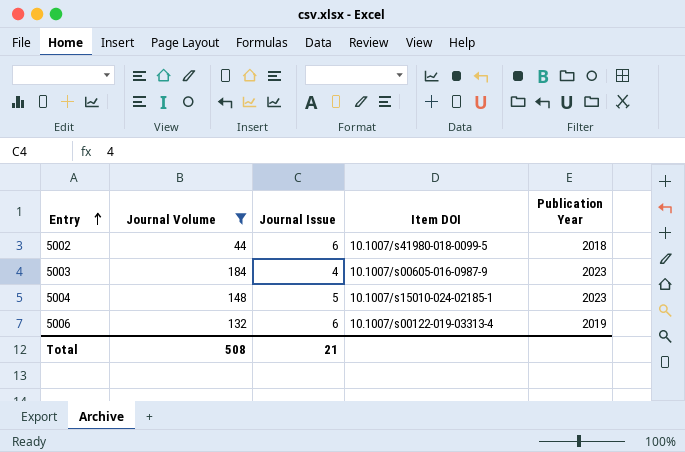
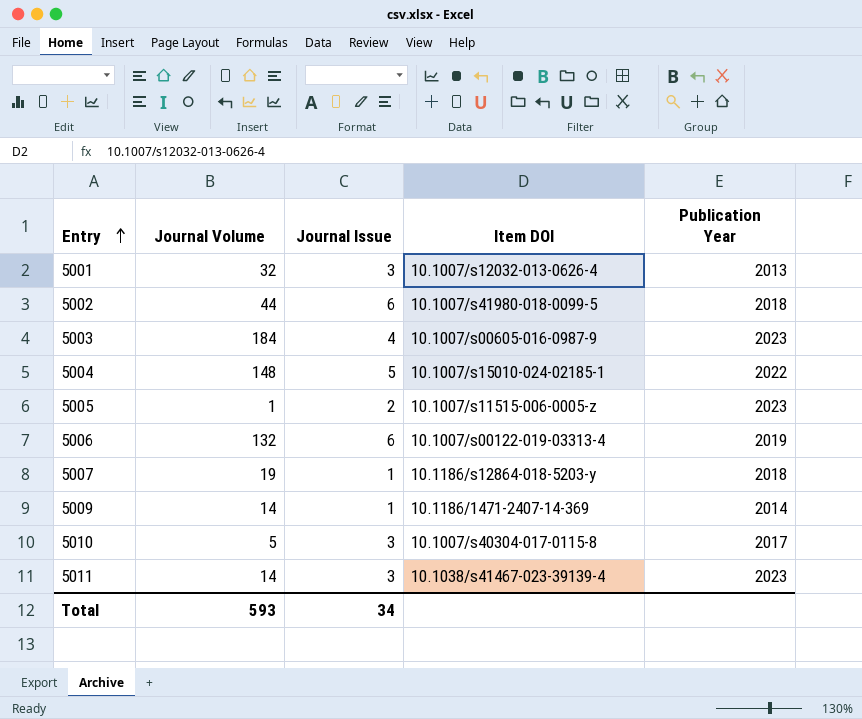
filter: Journal Volume >= 44 -> none
5004 | Publication Year: 2023 -> 2022
Total | Journal Volume: 508 -> 593
Total | Journal Issue: 21 -> 34

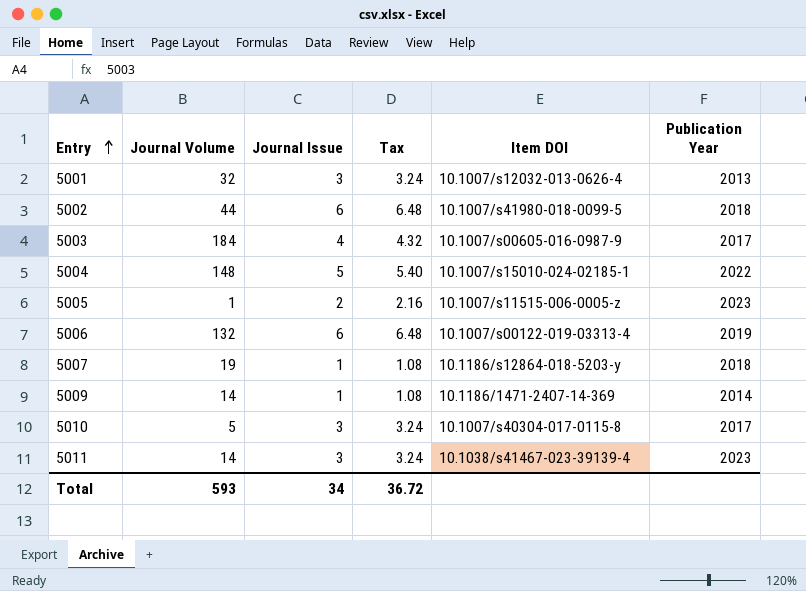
column Tax | formula: none -> [Journal Issue] * 1.08
5003 | Publication Year: 2023 -> 2017

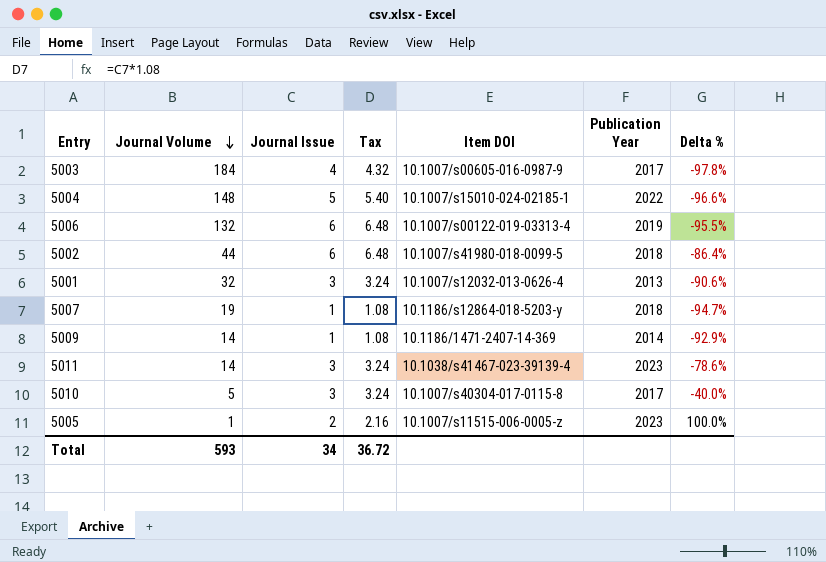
row order: Entry ascending -> Journal Volume descending
column Delta % | formula: none -> ([Journal Issue] - [Journal Volume]) / [Journal Volume]

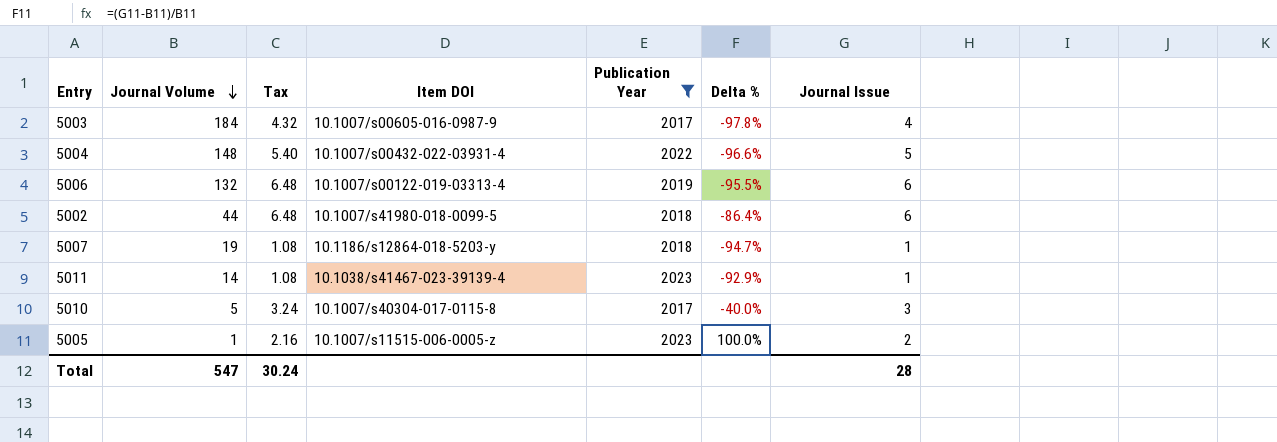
filter: none -> Publication Year >= 2017
column Journal Issue | position: 3 -> 7
5004 | Item DOI: 10.1007/s15010-024-02185-1 -> 10.1007/s00432-022-03931-4
5011 | Tax: 3.24 -> 1.08
5011 | Delta %: -78.6% -> -92.9%
5011 | Journal Issue: 3 -> 1
Total | Journal Volume: 593 -> 547
Total | Tax: 36.72 -> 30.24
Total | Journal Issue: 34 -> 28

